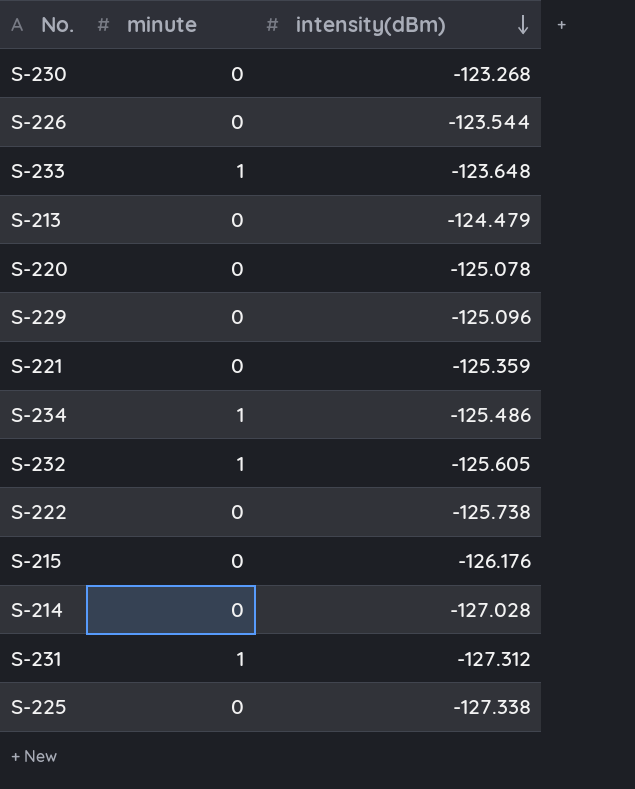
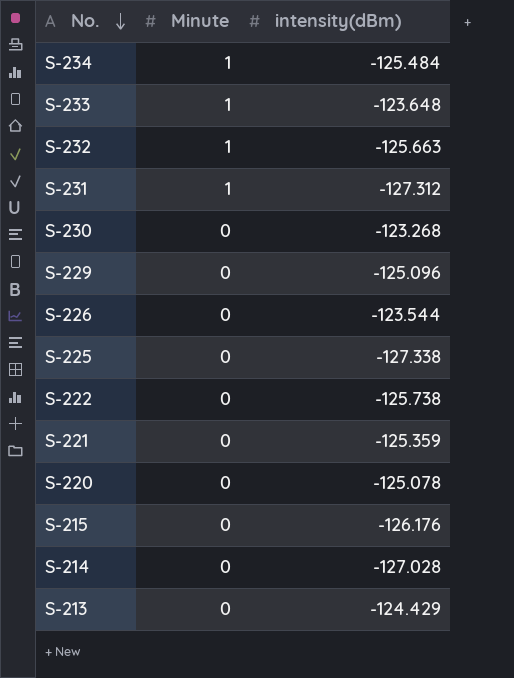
row order: intensity(dBm) descending -> No. descending
column name: minute -> Minute
S-234 | intensity(dBm): -125.486 -> -125.484
S-232 | intensity(dBm): -125.605 -> -125.663
S-213 | intensity(dBm): -124.479 -> -124.429

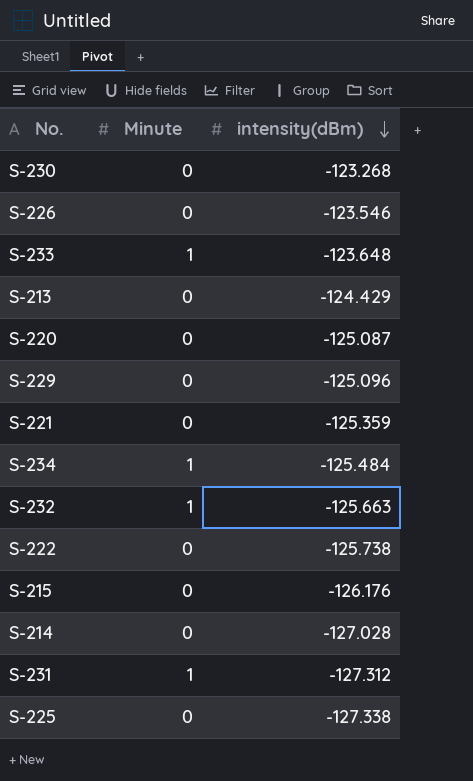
row order: No. descending -> intensity(dBm) descending
S-226 | intensity(dBm): -123.544 -> -123.546
S-220 | intensity(dBm): -125.078 -> -125.087

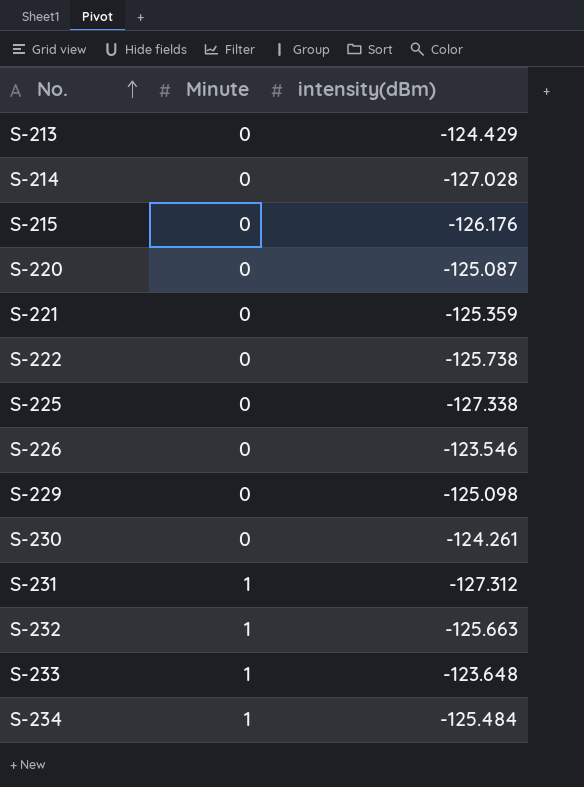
row order: intensity(dBm) descending -> No. ascending
S-229 | intensity(dBm): -125.096 -> -125.098
S-230 | intensity(dBm): -123.268 -> -124.261

